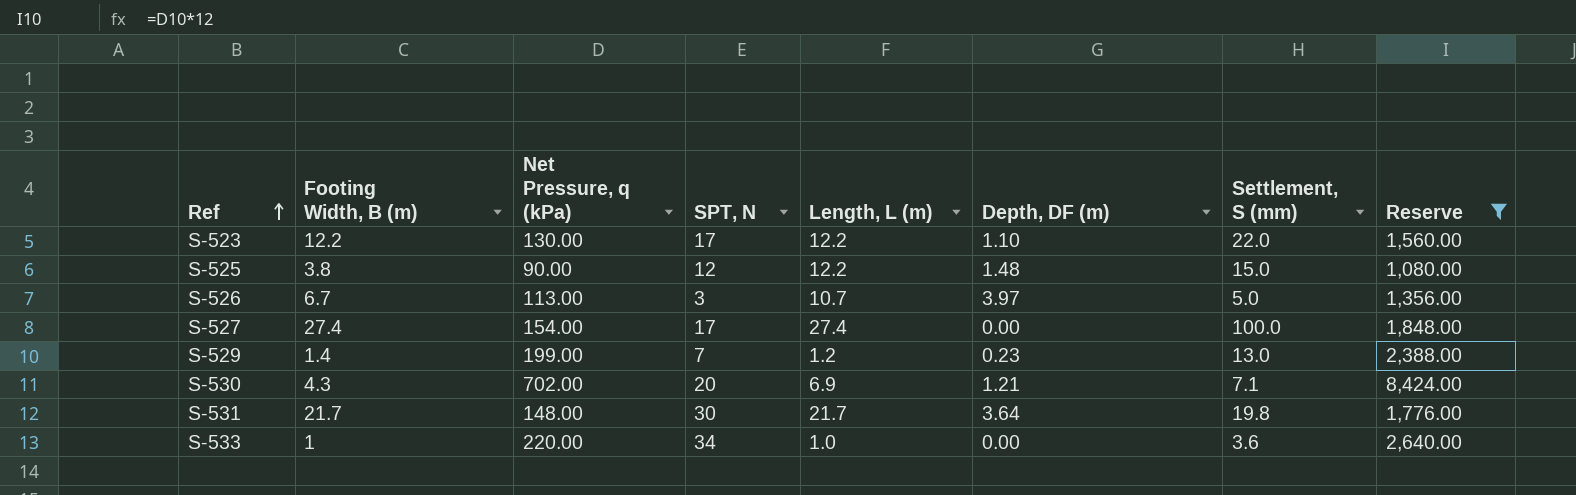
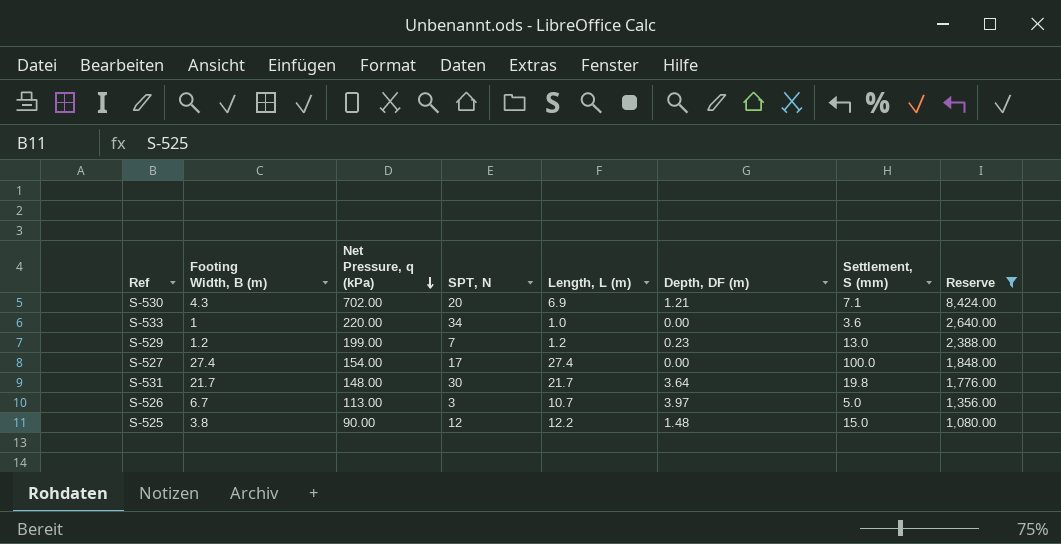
row order: Ref ascending -> Net Pressure, q (kPa) descending
row S-523: 12.2 | 130.00 | 17 | 12.2 | 1.10 | 22.0 | 1,560.00 -> none
S-529 | Footing Width, B (m): 1.4 -> 1.2

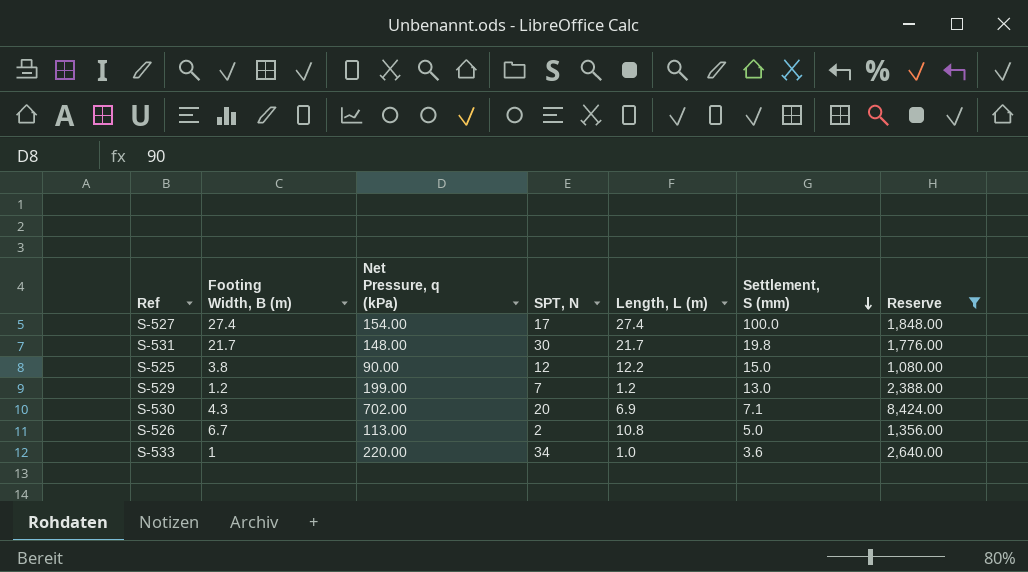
row order: Net Pressure, q (kPa) descending -> Settlement, S (mm) descending
column Depth, DF (m) | position: 6 -> none
S-526 | SPT, N: 3 -> 2
S-526 | Length, L (m): 10.7 -> 10.8

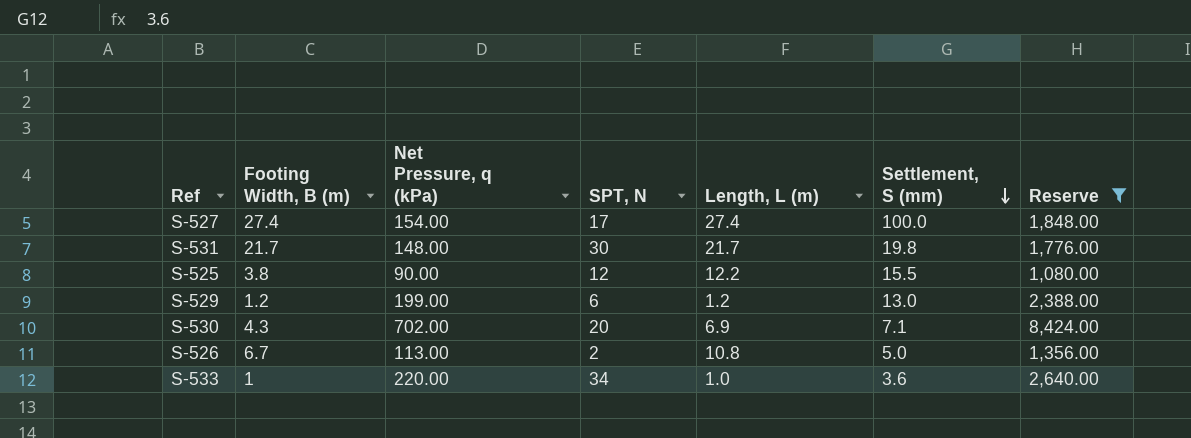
S-525 | Settlement, S (mm): 15.0 -> 15.5
S-529 | SPT, N: 7 -> 6

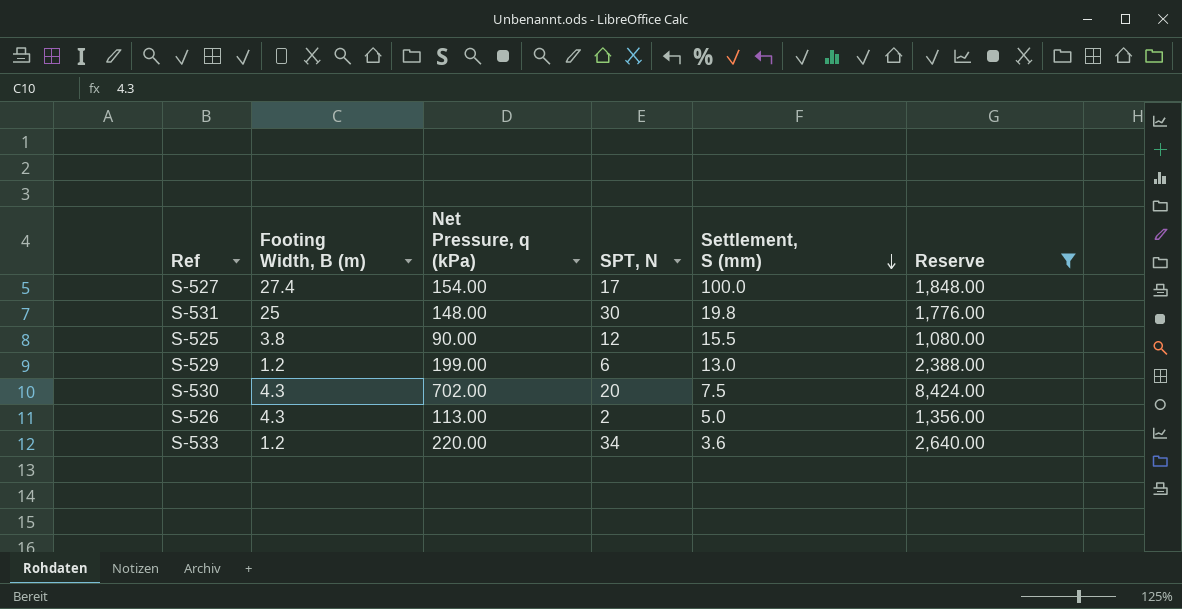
column Length, L (m) | position: 5 -> none
S-531 | Footing Width, B (m): 21.7 -> 25
S-530 | Settlement, S (mm): 7.1 -> 7.5
S-526 | Footing Width, B (m): 6.7 -> 4.3
S-533 | Footing Width, B (m): 1 -> 1.2

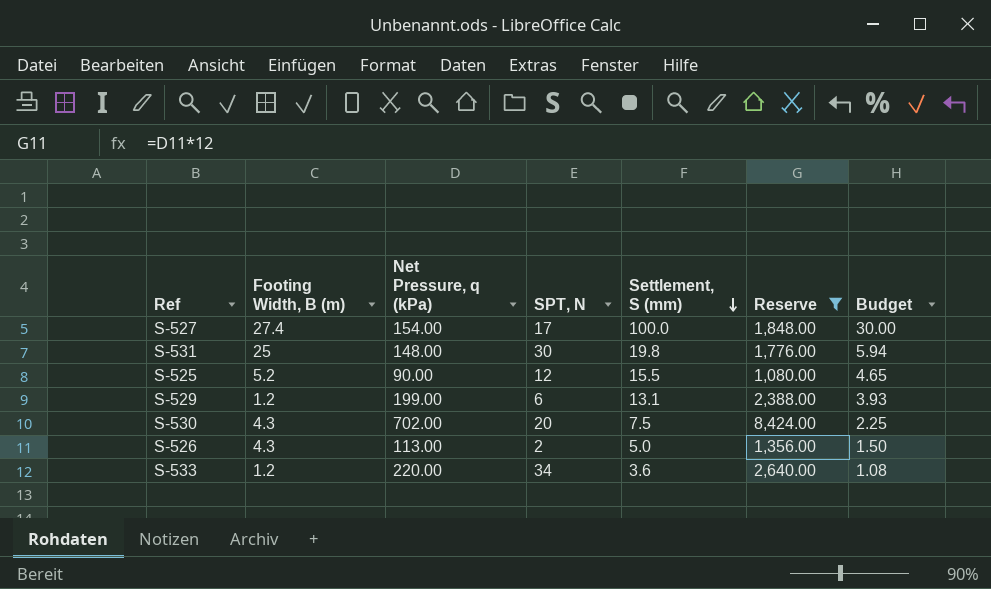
column Budget | formula: none -> [Settlement, S (mm)] * 0.3
S-525 | Footing Width, B (m): 3.8 -> 5.2
S-529 | Settlement, S (mm): 13.0 -> 13.1

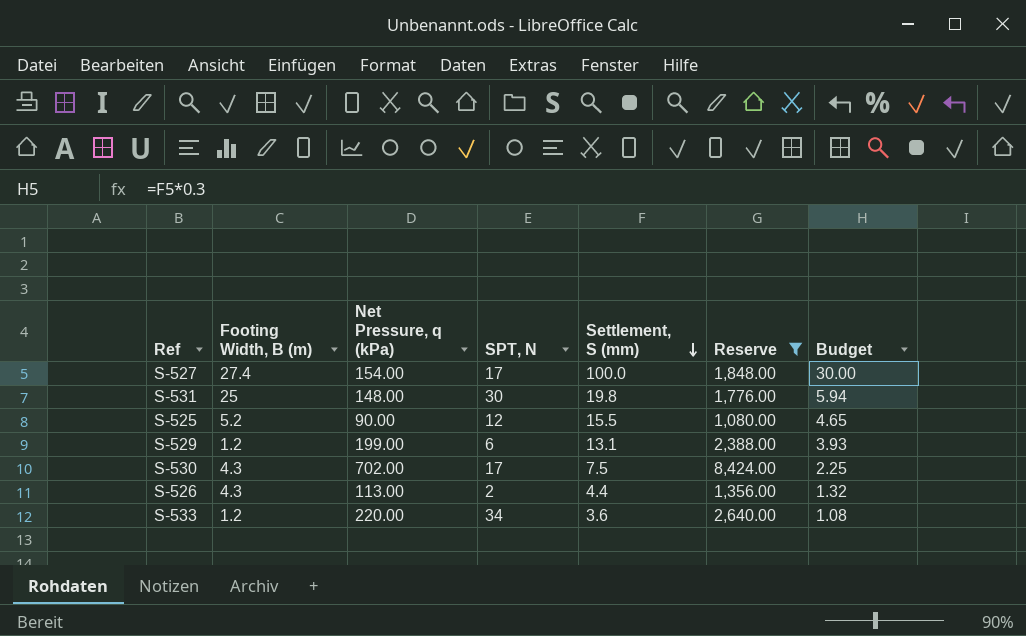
S-530 | SPT, N: 20 -> 17
S-526 | Settlement, S (mm): 5.0 -> 4.4
S-526 | Budget: 1.50 -> 1.32

